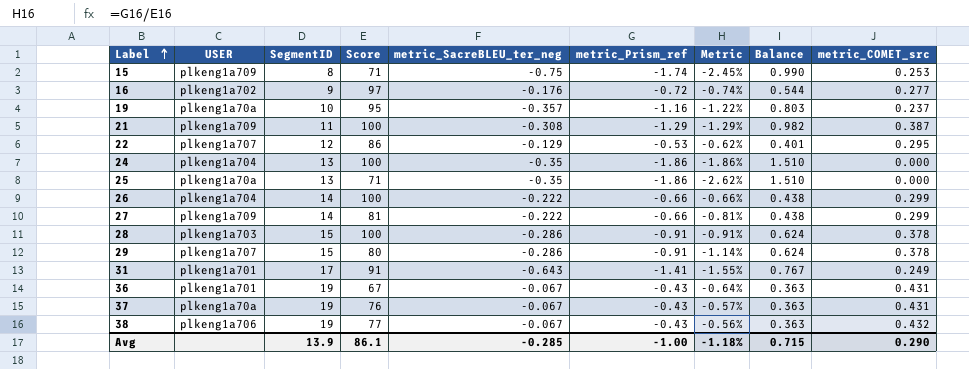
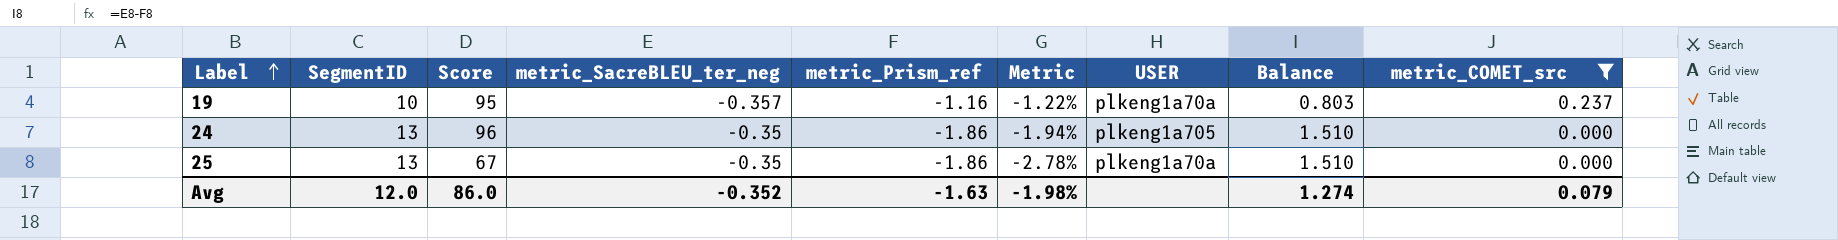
filter: none -> metric_COMET_src <= 0.237
column USER | position: 2 -> 7
24 | Score: 100 -> 96
24 | Metric: -1.86% -> -1.94%
24 | USER: plkeng1a704 -> plkeng1a705
25 | Score: 71 -> 67
25 | Metric: -2.62% -> -2.78%
Avg | SegmentID: 13.9 -> 12.0
Avg | Score: 86.1 -> 86.0
Avg | metric_SacreBLEU_ter_neg: -0.285 -> -0.352
Avg | metric_Prism_ref: -1.00 -> -1.63
Avg | Metric: -1.18% -> -1.98%
Avg | Balance: 0.715 -> 1.274
Avg | metric_COMET_src: 0.290 -> 0.079

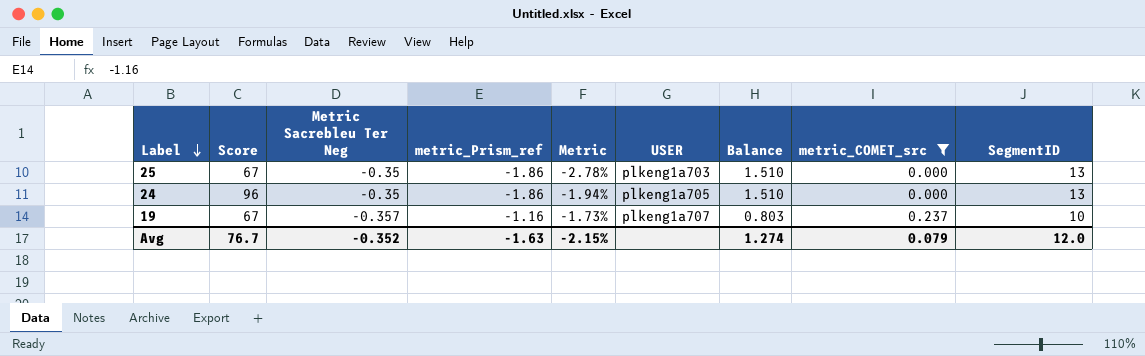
row order: Label ascending -> Label descending
column name: metric_SacreBLEU_ter_neg -> Metric Sacrebleu Ter Neg
column SegmentID | position: 2 -> 9
25 | USER: plkeng1a70a -> plkeng1a703
19 | Score: 95 -> 67
19 | Metric: -1.22% -> -1.73%
19 | USER: plkeng1a70a -> plkeng1a707
Avg | Score: 86.0 -> 76.7
Avg | Metric: -1.98% -> -2.15%

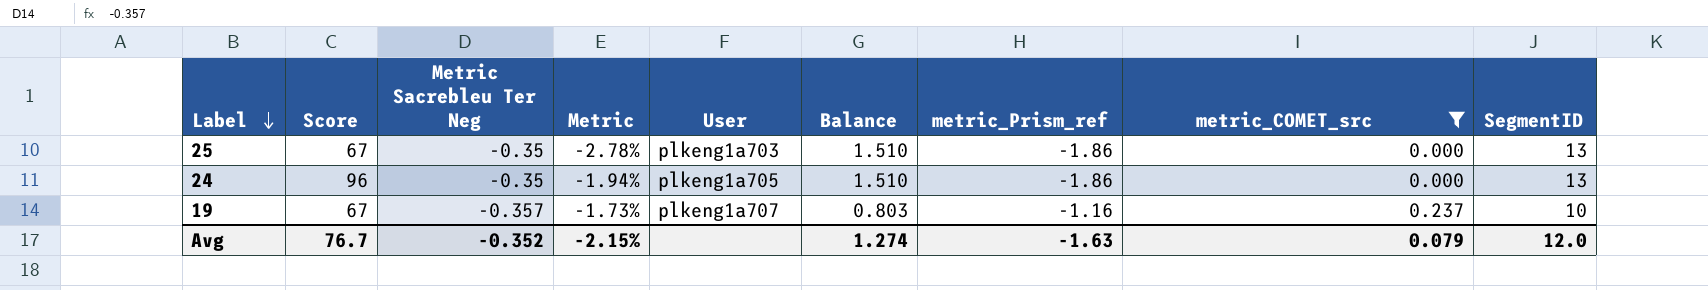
column name: USER -> User
column metric_Prism_ref | position: 4 -> 7

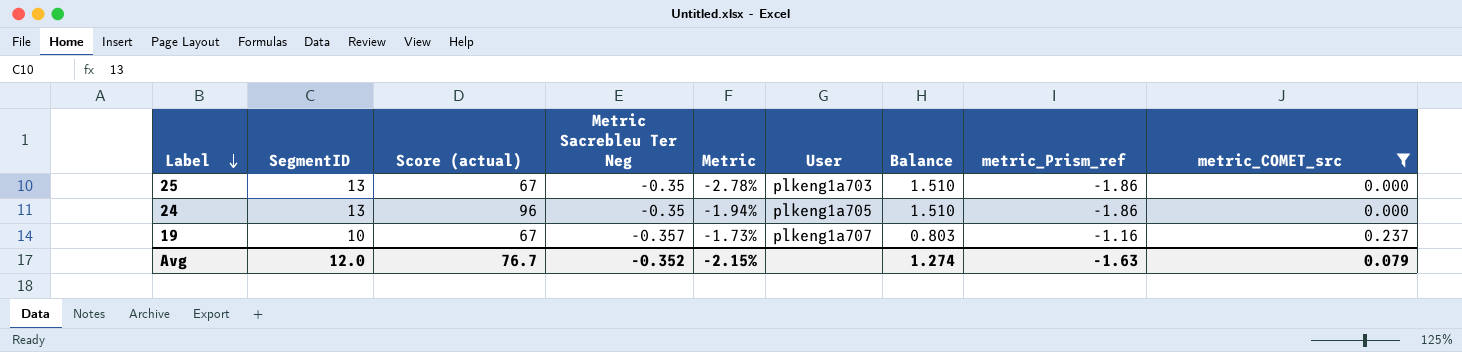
column SegmentID | position: 9 -> 2
column name: Score -> Score (actual)

